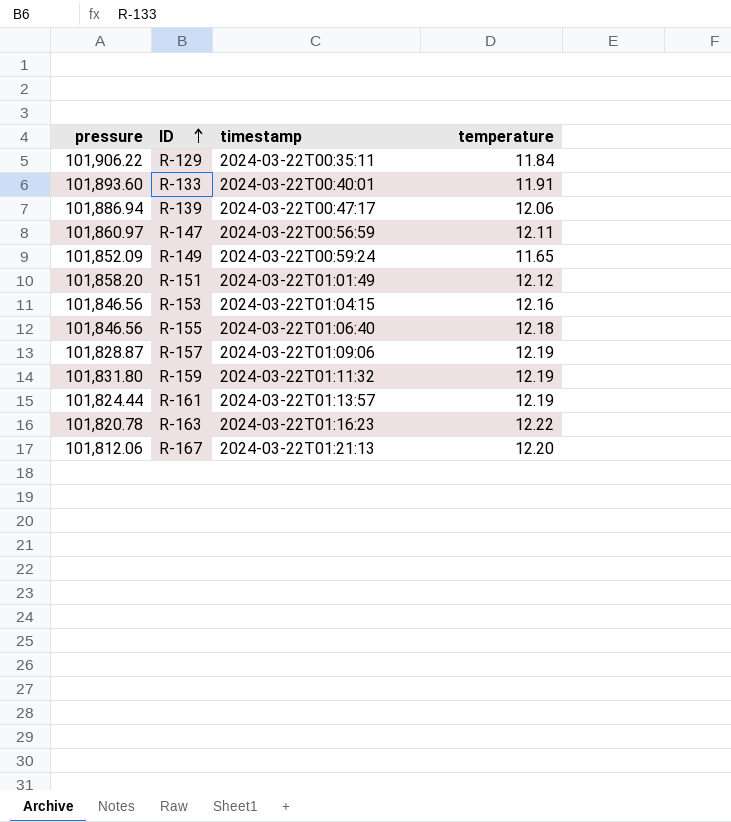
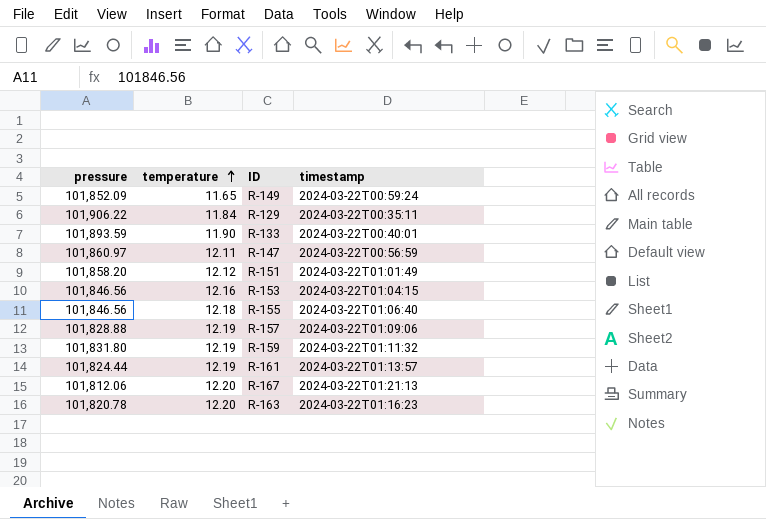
row order: ID ascending -> temperature ascending
column temperature | position: 4 -> 2
row R-139: 101,886.94 | 2024-03-22T00:47:17 | 12.06 -> none
R-133 | pressure: 101,893.60 -> 101,893.59
R-133 | temperature: 11.91 -> 11.90
R-157 | pressure: 101,828.87 -> 101,828.88
R-163 | temperature: 12.22 -> 12.20

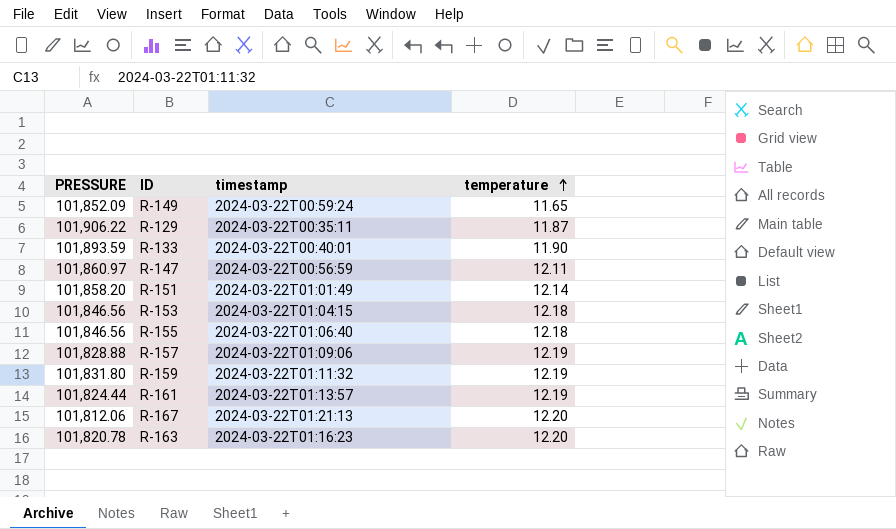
column name: pressure -> PRESSURE
column temperature | position: 2 -> 4
R-129 | temperature: 11.84 -> 11.87
R-151 | temperature: 12.12 -> 12.14
R-153 | temperature: 12.16 -> 12.18

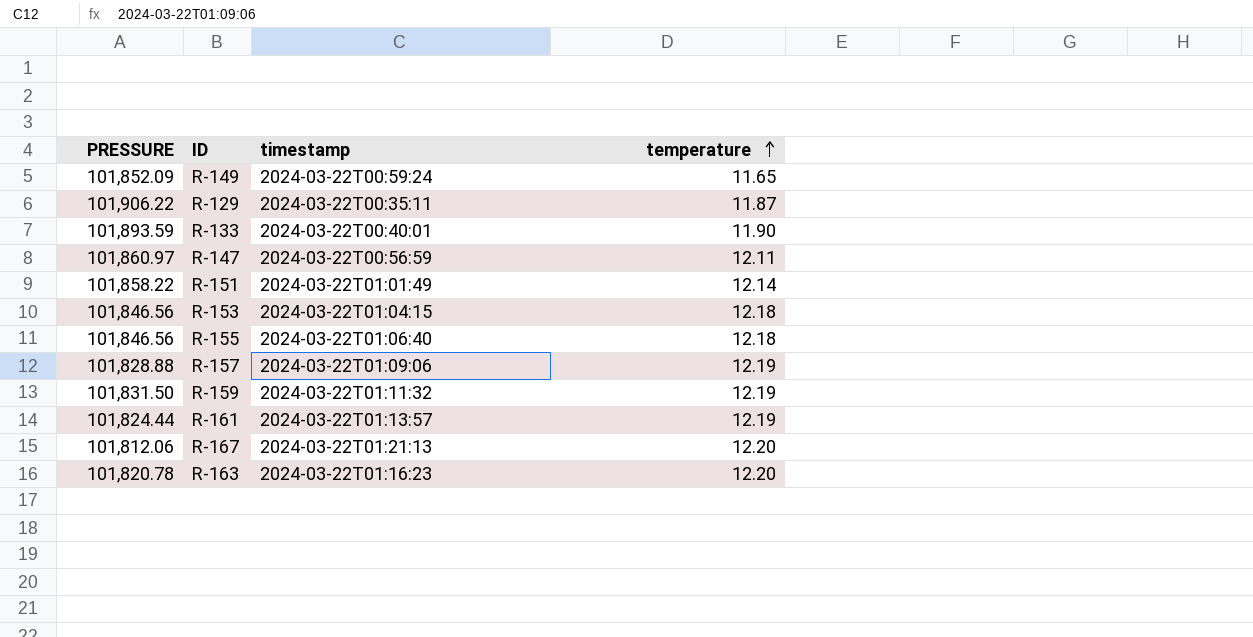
R-151 | PRESSURE: 101,858.20 -> 101,858.22
R-159 | PRESSURE: 101,831.80 -> 101,831.50

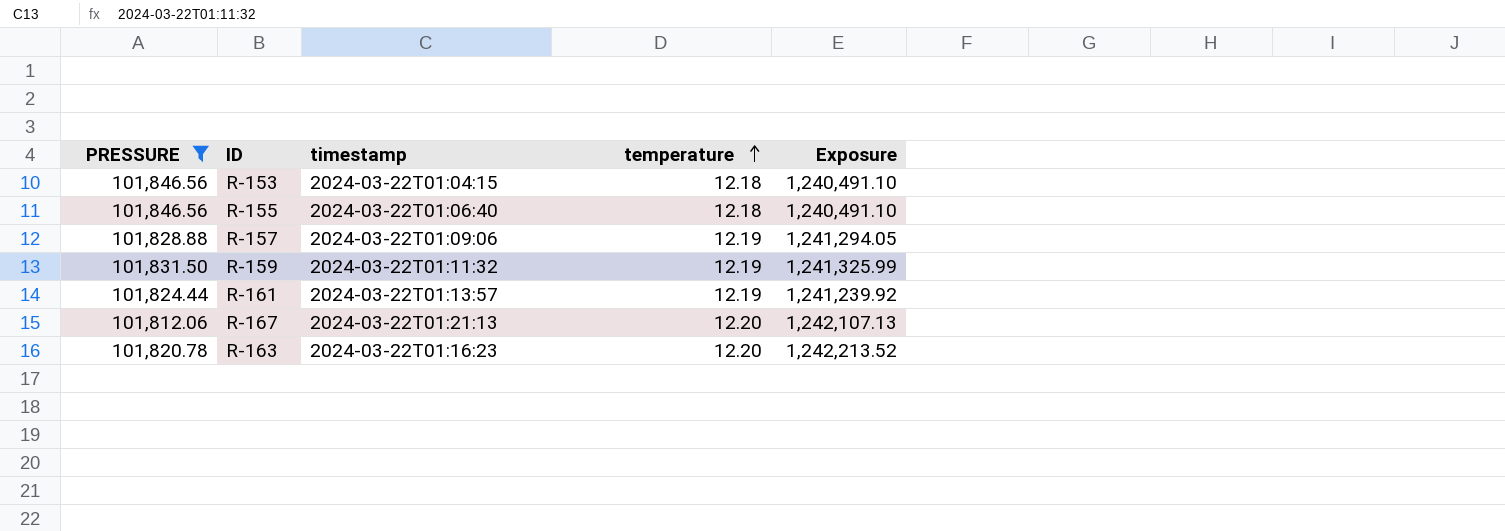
filter: none -> PRESSURE <= 101,846.56
column Exposure | formula: none -> [PRESSURE] * [temperature]

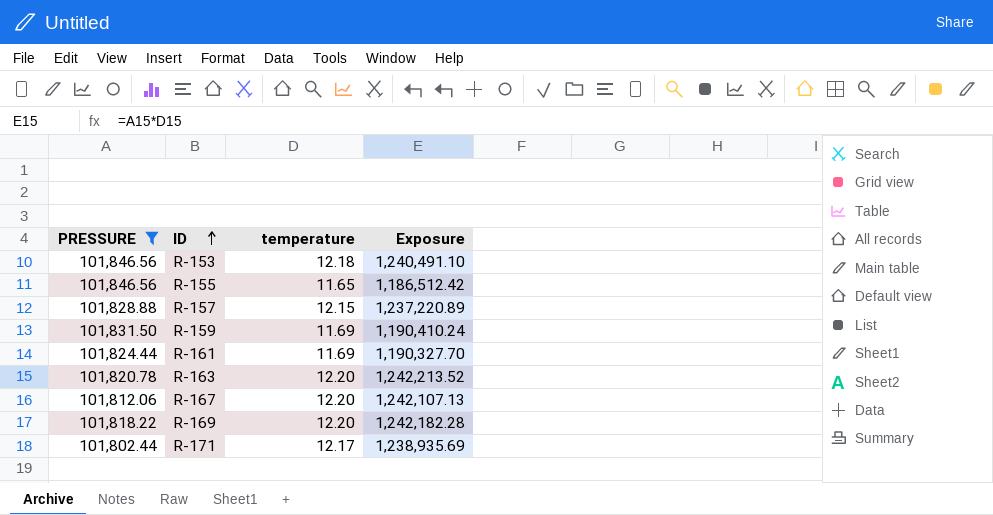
row order: temperature ascending -> ID ascending
column timestamp | position: 3 -> none
R-155 | temperature: 12.18 -> 11.65
R-155 | Exposure: 1,240,491.10 -> 1,186,512.42
R-157 | temperature: 12.19 -> 12.15
R-157 | Exposure: 1,241,294.05 -> 1,237,220.89
R-159 | temperature: 12.19 -> 11.69
R-159 | Exposure: 1,241,325.99 -> 1,190,410.24
R-161 | temperature: 12.19 -> 11.69
R-161 | Exposure: 1,241,239.92 -> 1,190,327.70
row R-169: none -> 101,818.22 | 12.20 | 1,242,182.28
row R-171: none -> 101,802.44 | 12.17 | 1,238,935.69

